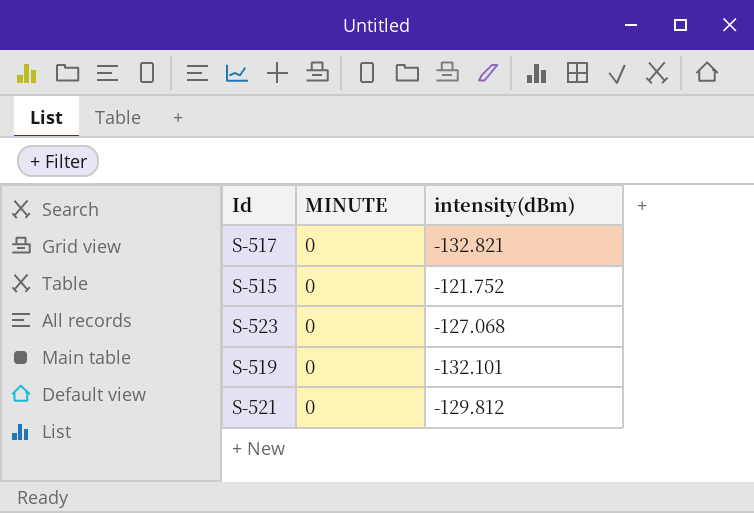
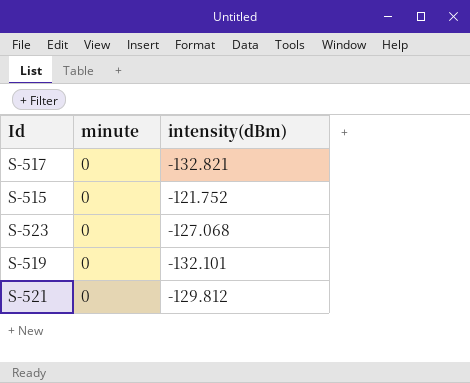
column name: MINUTE -> minute

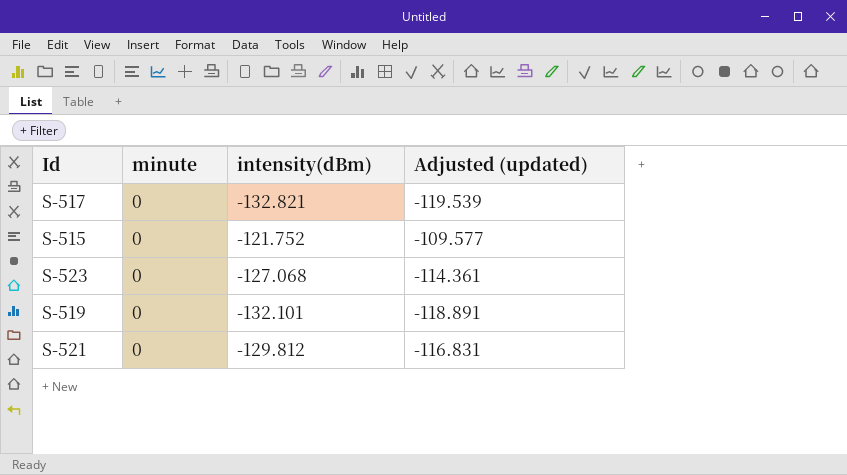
column Adjusted (updated) | formula: none -> [intensity(dBm)] * 0.9

